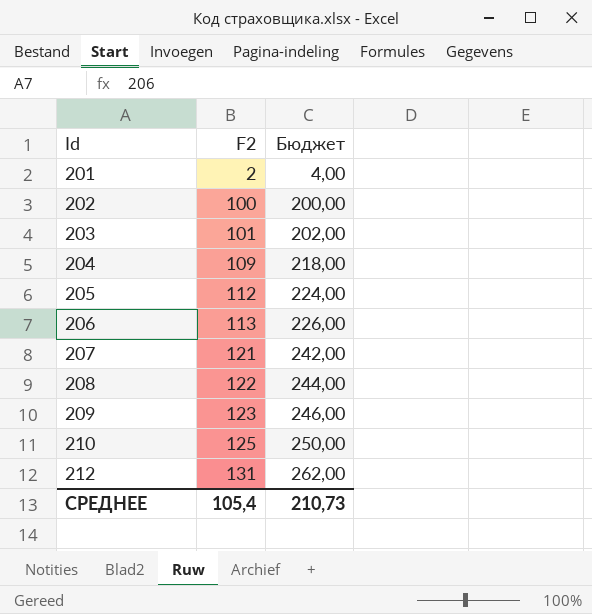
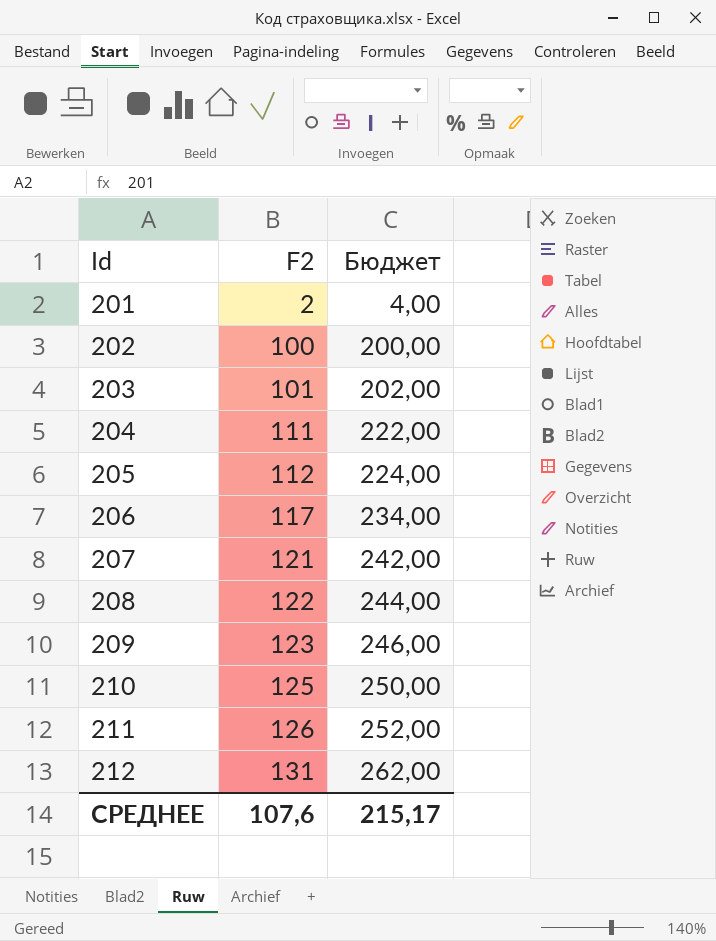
204 | F2: 109 -> 111
204 | Бюджет: 218,00 -> 222,00
206 | F2: 113 -> 117
206 | Бюджет: 226,00 -> 234,00
row 211: none -> 126 | 252,00
СРЕДНЕЕ | F2: 105,4 -> 107,6
СРЕДНЕЕ | Бюджет: 210,73 -> 215,17

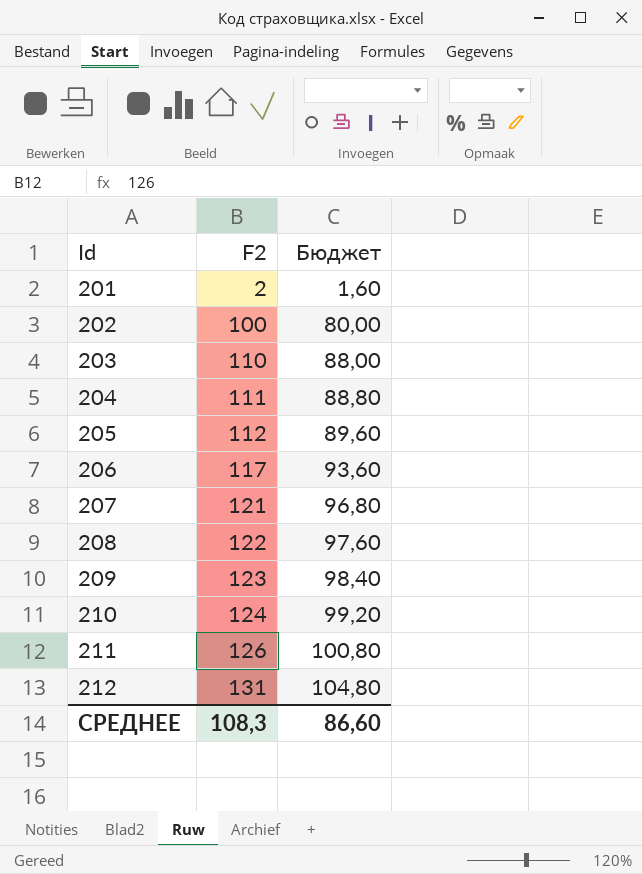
column Бюджет | formula: [F2] * 2 -> [F2] * 0,8
203 | F2: 101 -> 110
210 | F2: 125 -> 124
СРЕДНЕЕ | F2: 107,6 -> 108,3
СРЕДНЕЕ | Бюджет: 215,17 -> 86,60

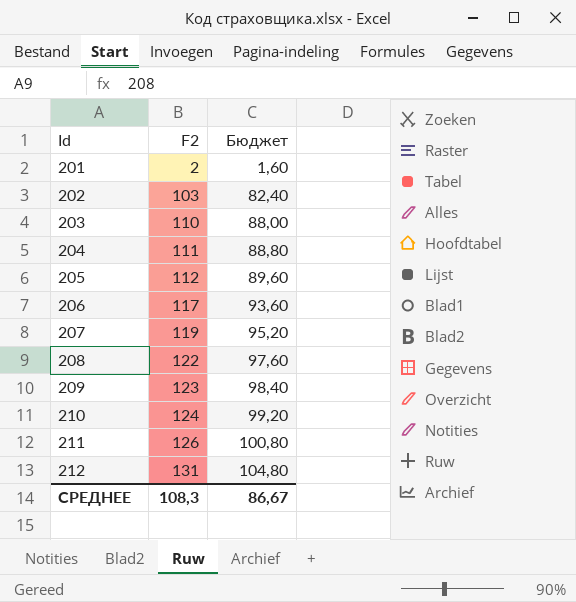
202 | F2: 100 -> 103
202 | Бюджет: 80,00 -> 82,40
207 | F2: 121 -> 119
207 | Бюджет: 96,80 -> 95,20
СРЕДНЕЕ | Бюджет: 86,60 -> 86,67

